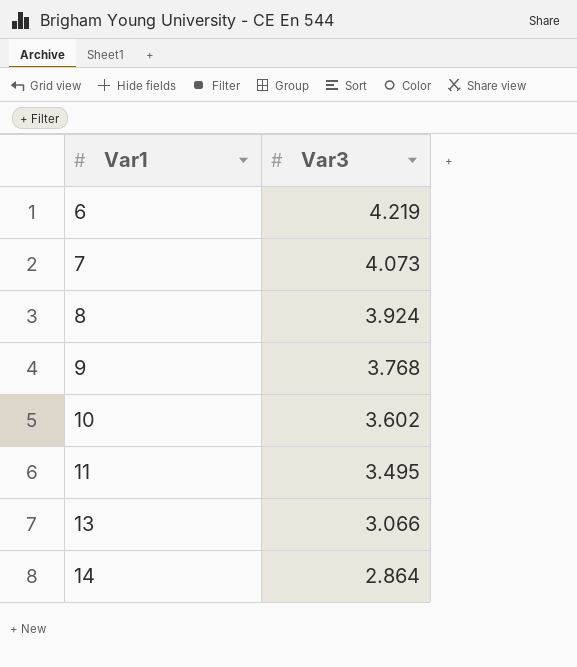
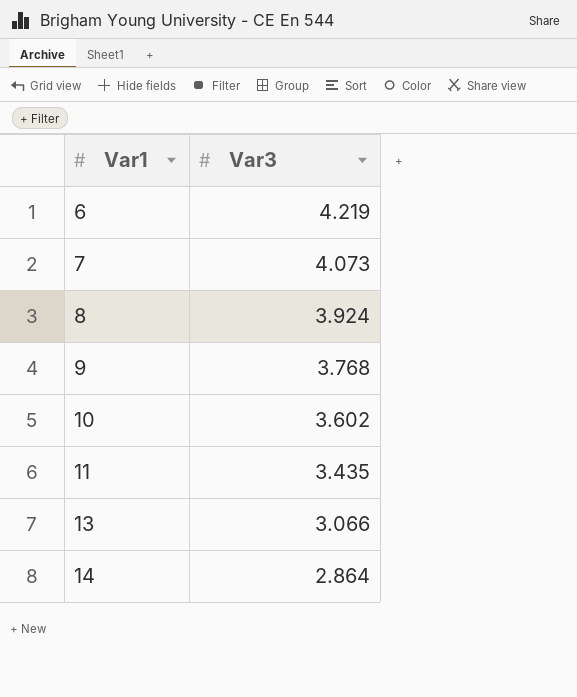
11 | Var3: 3.495 -> 3.435

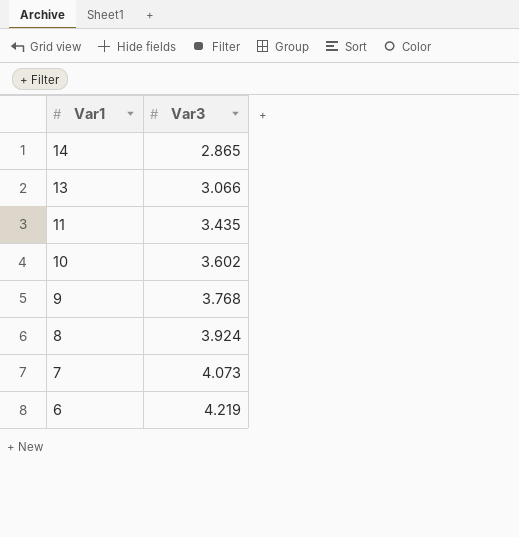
row order: Var1 ascending -> Var1 descending
14 | Var3: 2.864 -> 2.865

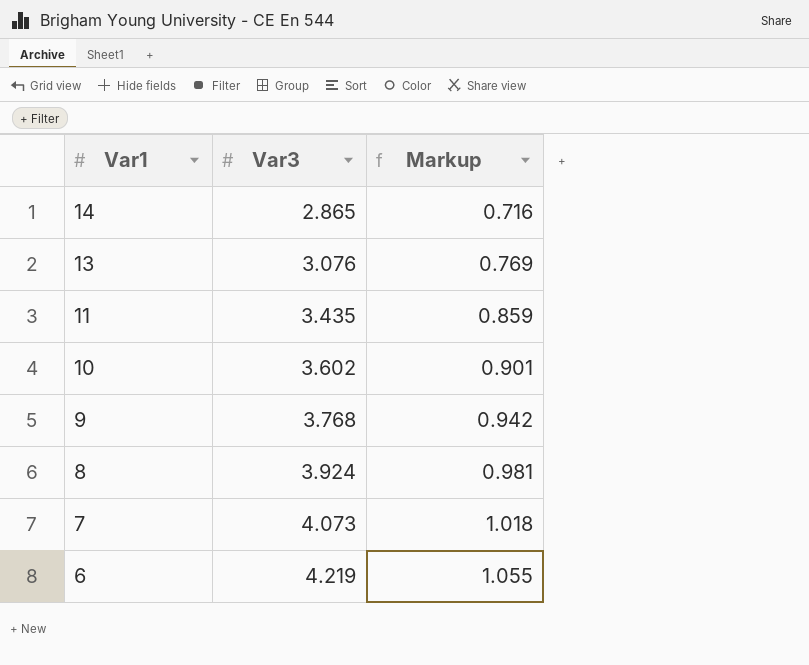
column Markup | formula: none -> [Var3] * 0.25
13 | Var3: 3.066 -> 3.076

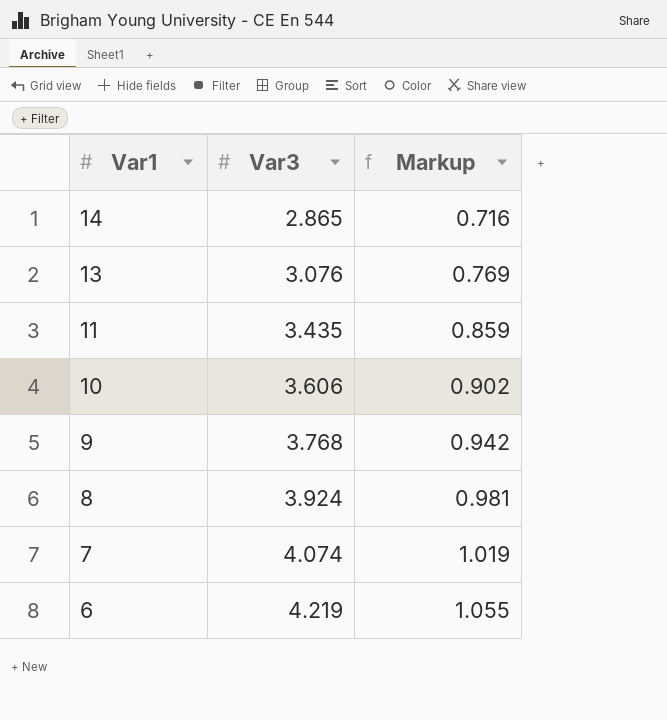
10 | Var3: 3.602 -> 3.606
10 | Markup: 0.901 -> 0.902
7 | Var3: 4.073 -> 4.074
7 | Markup: 1.018 -> 1.019

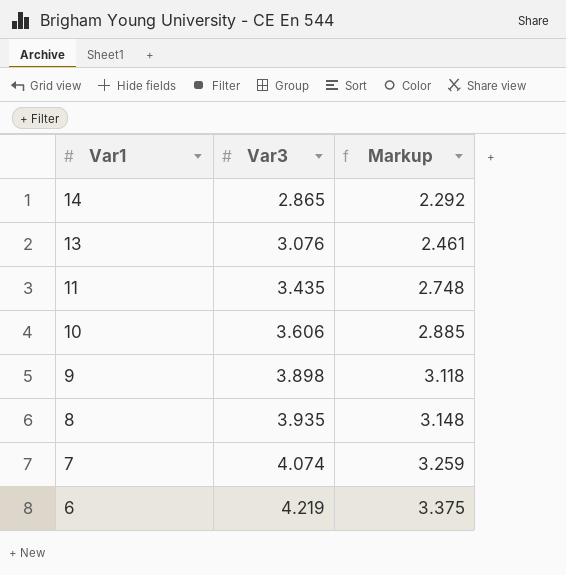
column Markup | formula: [Var3] * 0.25 -> [Var3] * 0.8
9 | Var3: 3.768 -> 3.898
8 | Var3: 3.924 -> 3.935

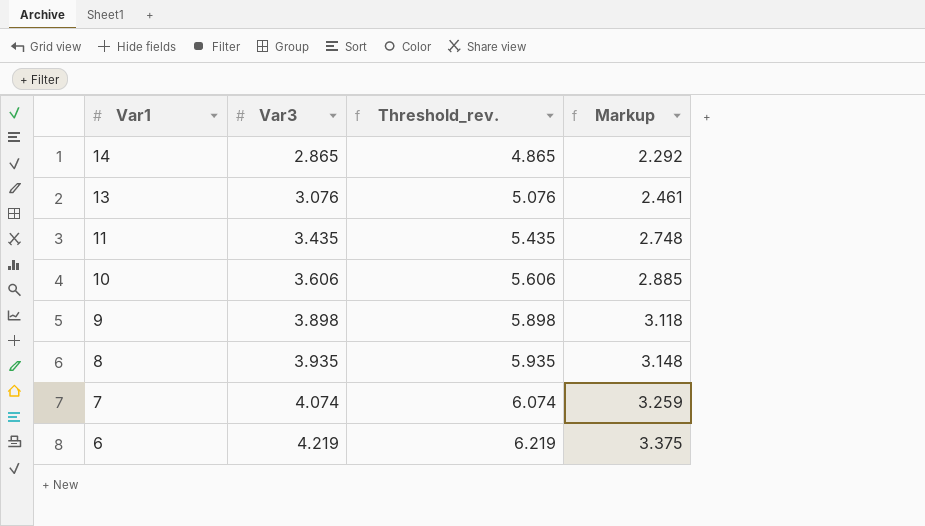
column Threshold_rev. | formula: none -> [Var3] + 2

